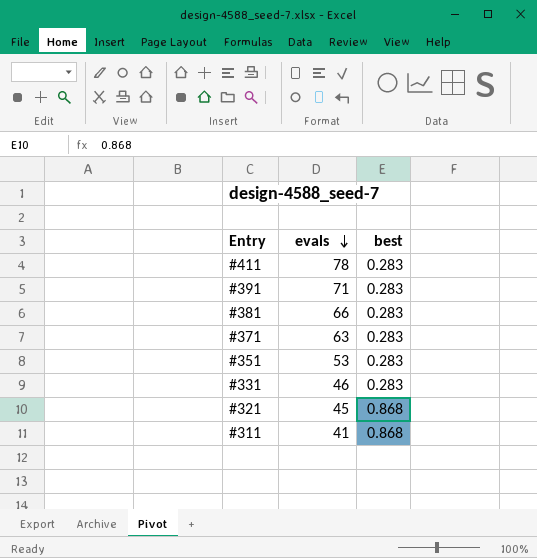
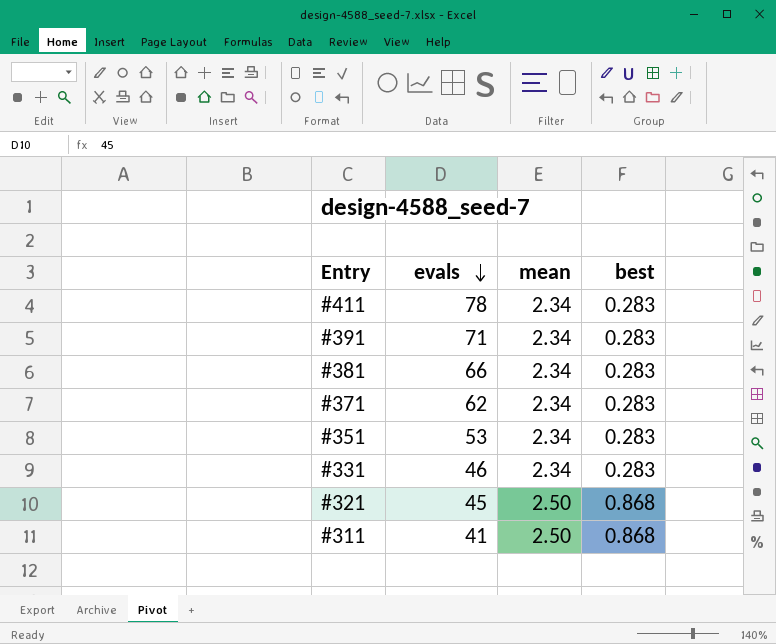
column mean | position: none -> 3
#371 | evals: 63 -> 62

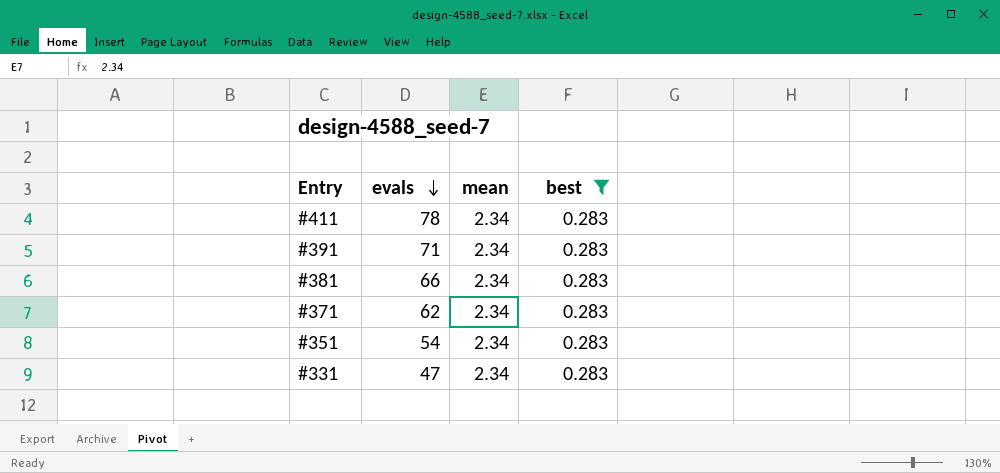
filter: none -> best = 0.283
#351 | evals: 53 -> 54
#331 | evals: 46 -> 47

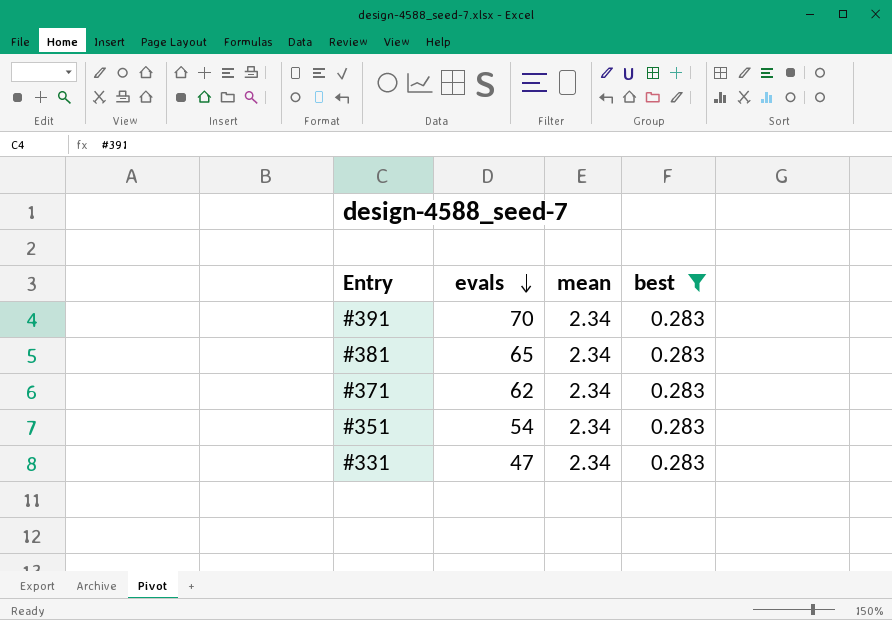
row #411: 78 | 2.34 | 0.283 -> none
#391 | evals: 71 -> 70
#381 | evals: 66 -> 65

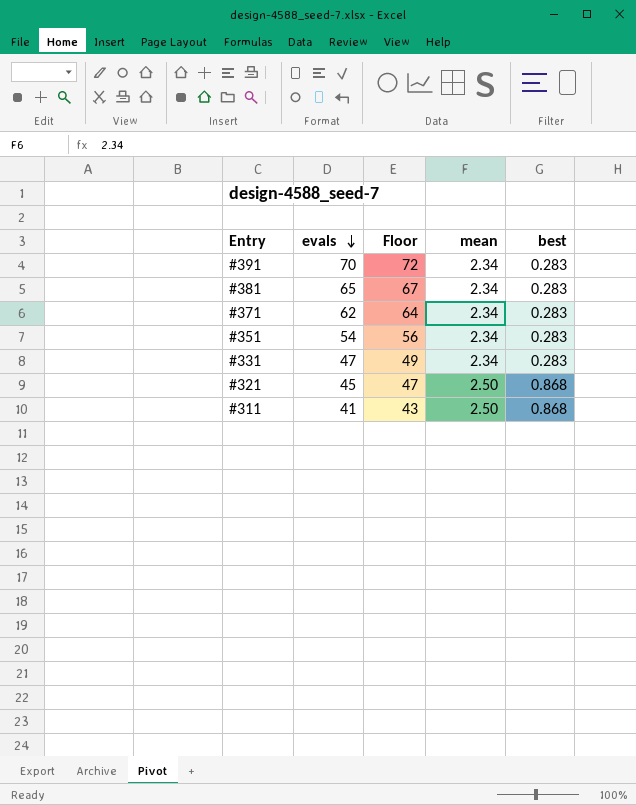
filter: best = 0.283 -> none
column Floor | formula: none -> [evals] + 2

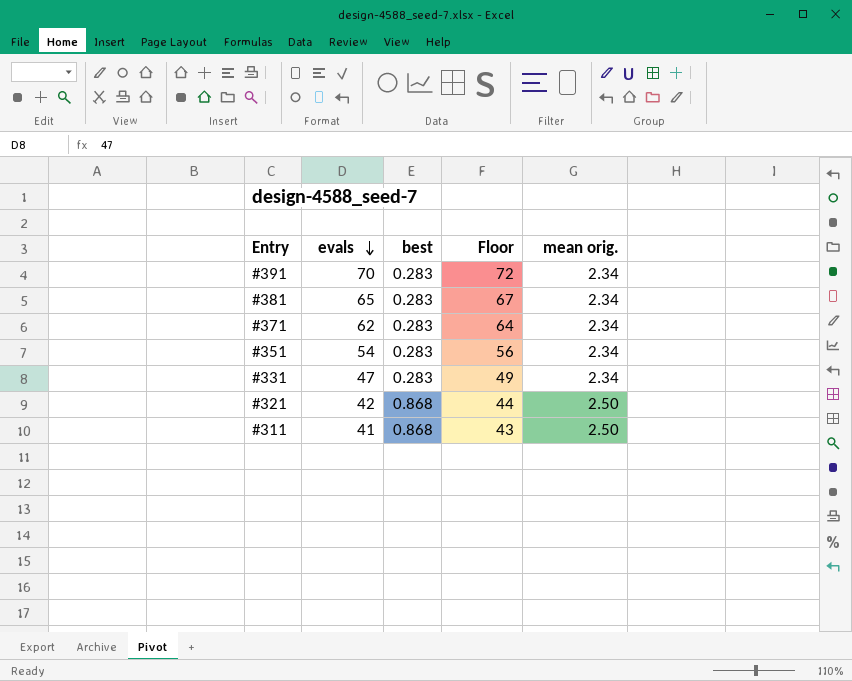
column best | position: 5 -> 3
column name: mean -> mean orig.
#321 | evals: 45 -> 42
#321 | Floor: 47 -> 44

